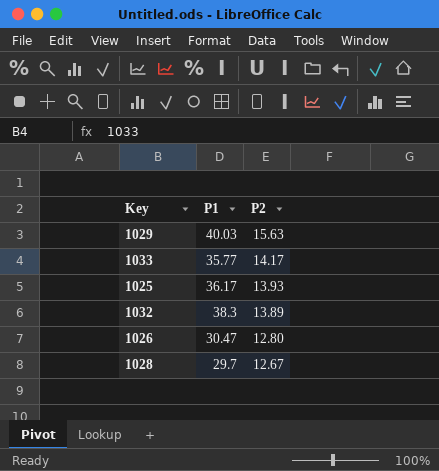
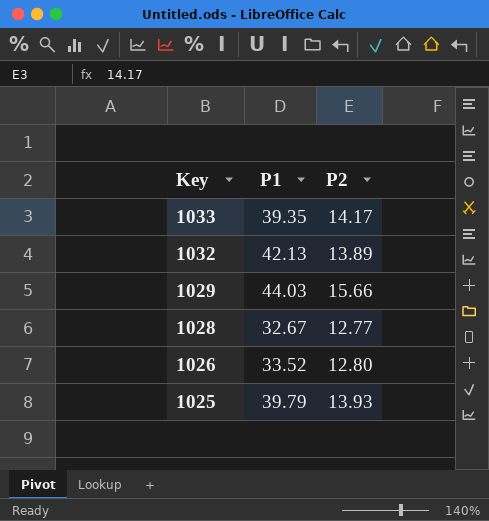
row order: P2 descending -> Key descending
1033 | P1: 35.77 -> 39.35
1032 | P1: 38.3 -> 42.13
1029 | P1: 40.03 -> 44.03
1029 | P2: 15.63 -> 15.66
1028 | P1: 29.7 -> 32.67
1028 | P2: 12.67 -> 12.77
1026 | P1: 30.47 -> 33.52
1025 | P1: 36.17 -> 39.79

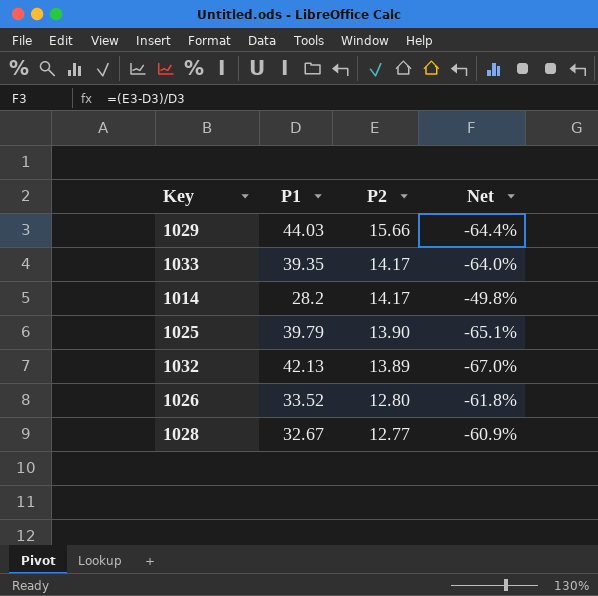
row order: Key descending -> P2 descending
column Net | formula: none -> ([P2] - [P1]) / [P1]
row 1014: none -> 28.2 | 14.17 | -49.8%
1025 | P2: 13.93 -> 13.90

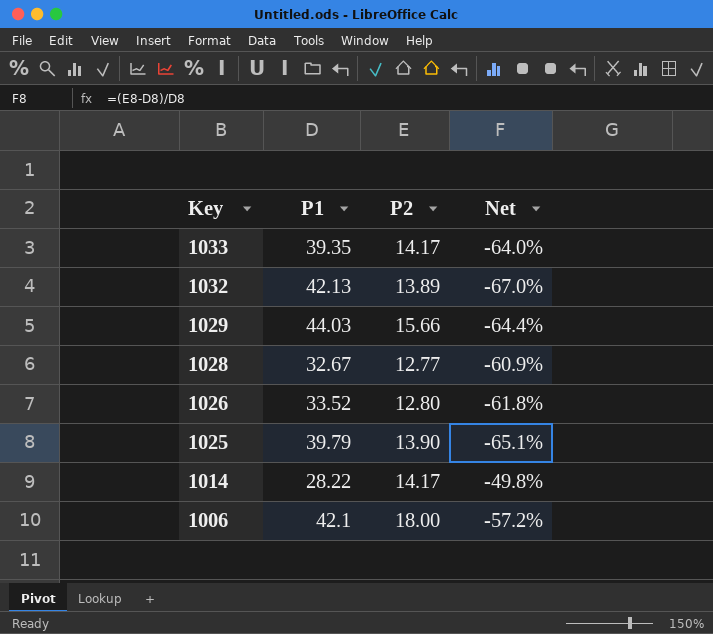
row order: P2 descending -> Key descending
1014 | P1: 28.2 -> 28.22
row 1006: none -> 42.1 | 18.00 | -57.2%

